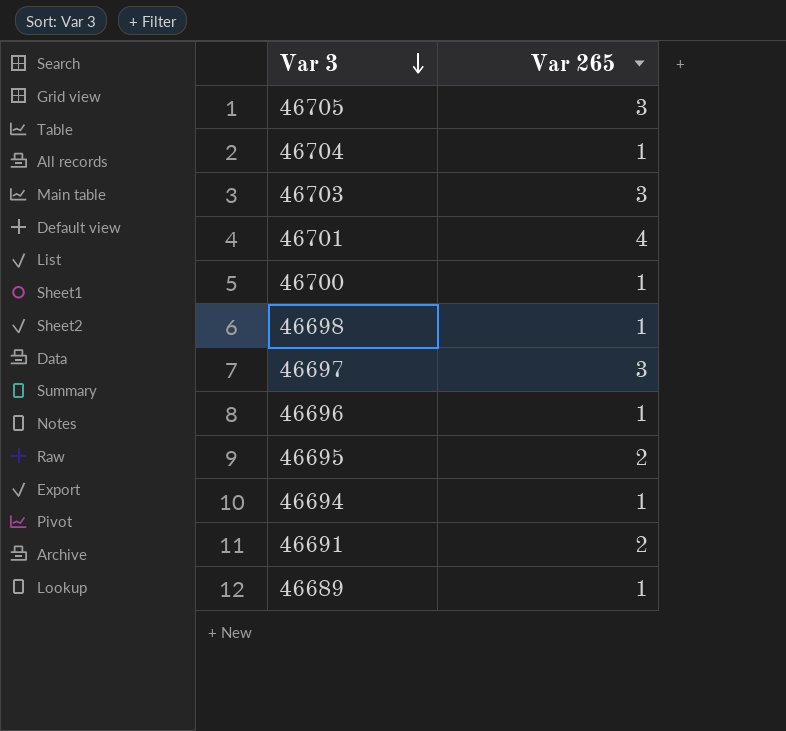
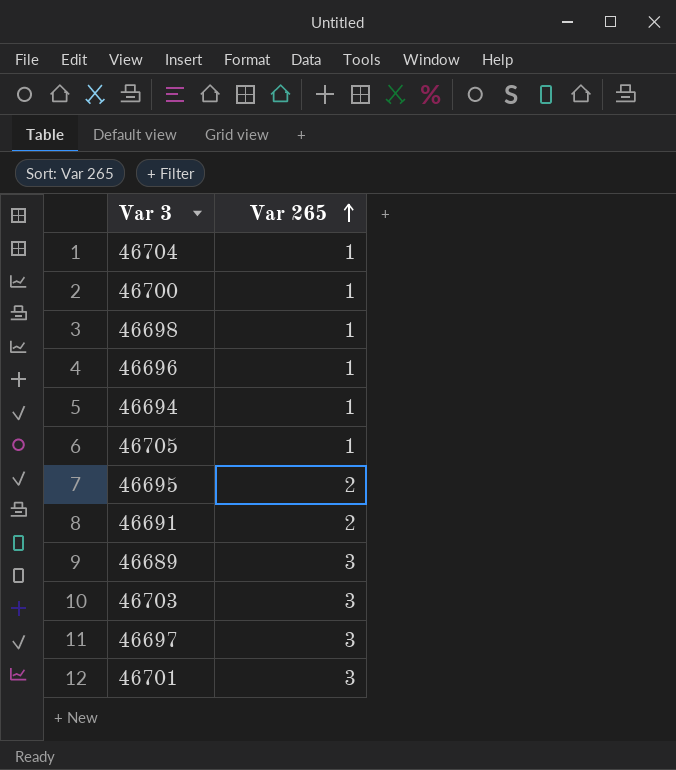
row order: Var 3 descending -> Var 265 ascending
46705 | Var 265: 3 -> 1
46689 | Var 265: 1 -> 3
46701 | Var 265: 4 -> 3

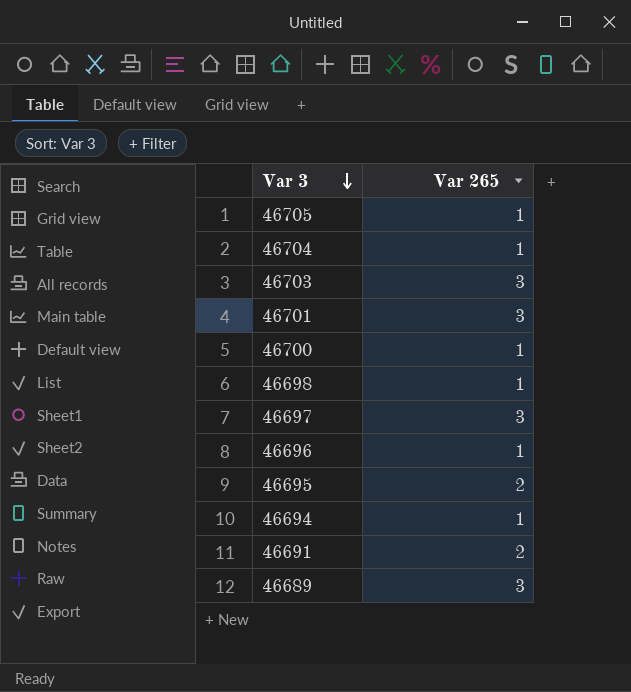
row order: Var 265 ascending -> Var 3 descending

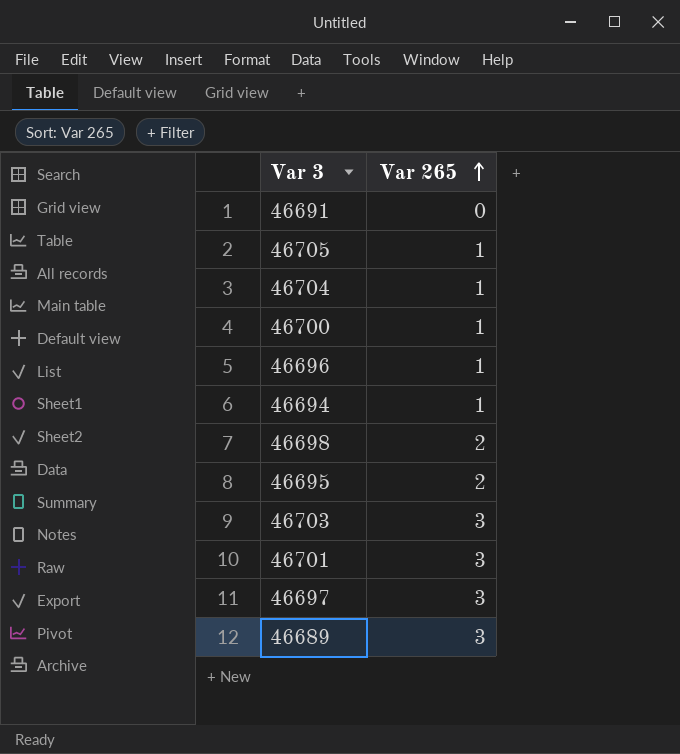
row order: Var 3 descending -> Var 265 ascending
46691 | Var 265: 2 -> 0
46698 | Var 265: 1 -> 2

